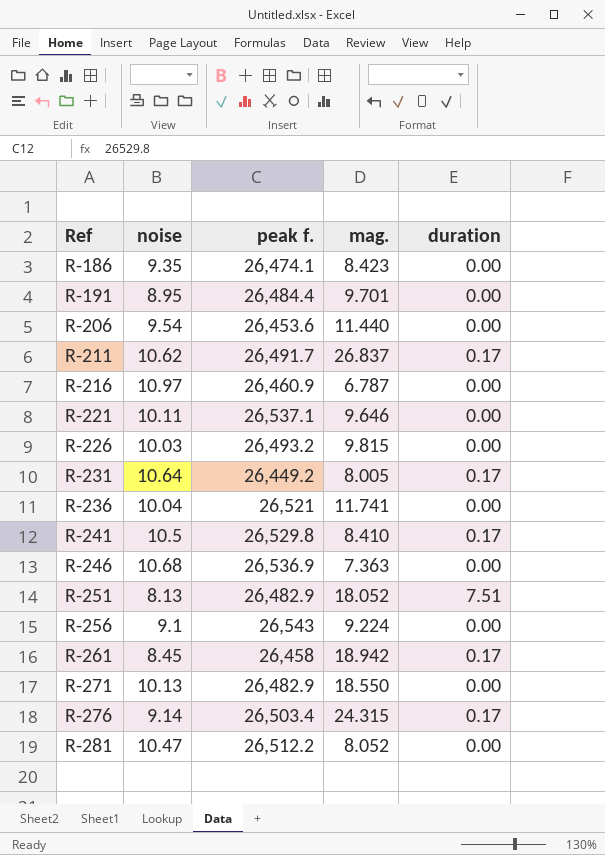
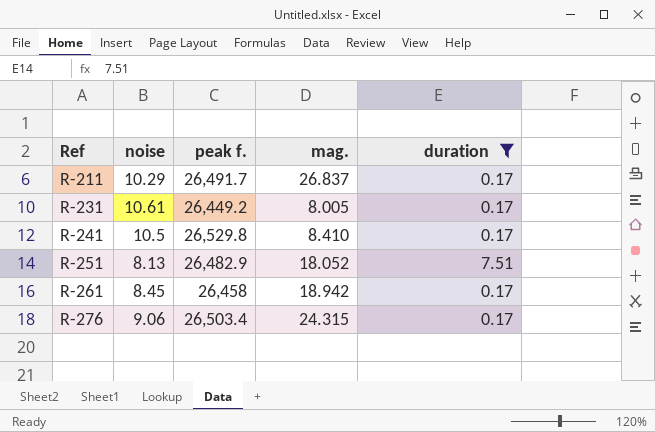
filter: none -> duration != 0.00
R-211 | noise: 10.62 -> 10.29
R-231 | noise: 10.64 -> 10.61
R-276 | noise: 9.14 -> 9.06

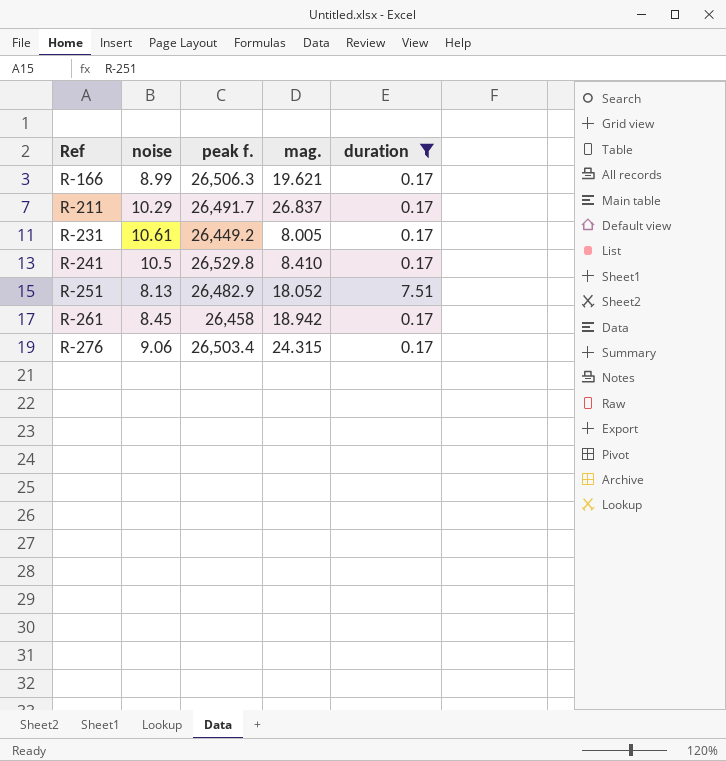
row R-166: none -> 8.99 | 26,506.3 | 19.621 | 0.17

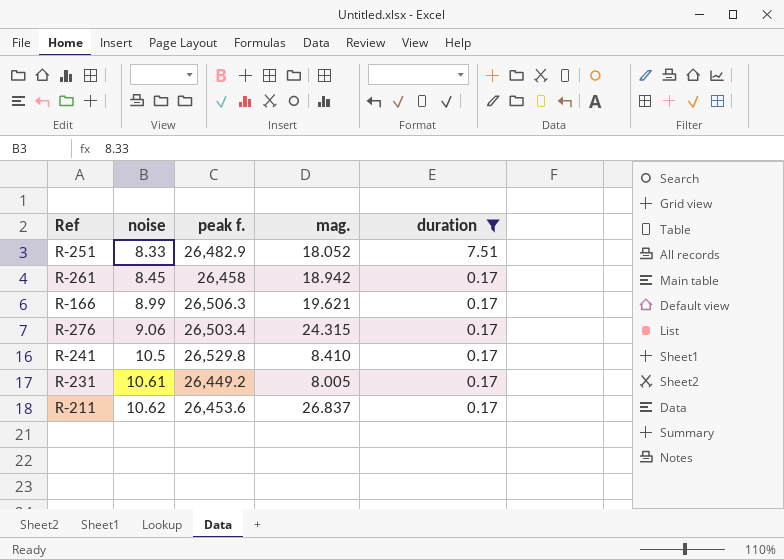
row order: Ref ascending -> noise ascending
R-251 | noise: 8.13 -> 8.33
R-211 | noise: 10.29 -> 10.62
R-211 | peak f.: 26,491.7 -> 26,453.6

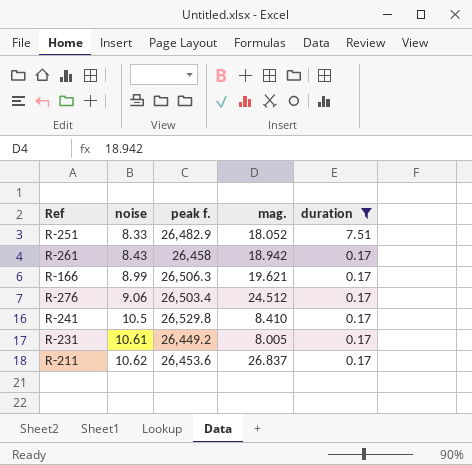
R-261 | noise: 8.45 -> 8.43
R-276 | mag.: 24.315 -> 24.512

